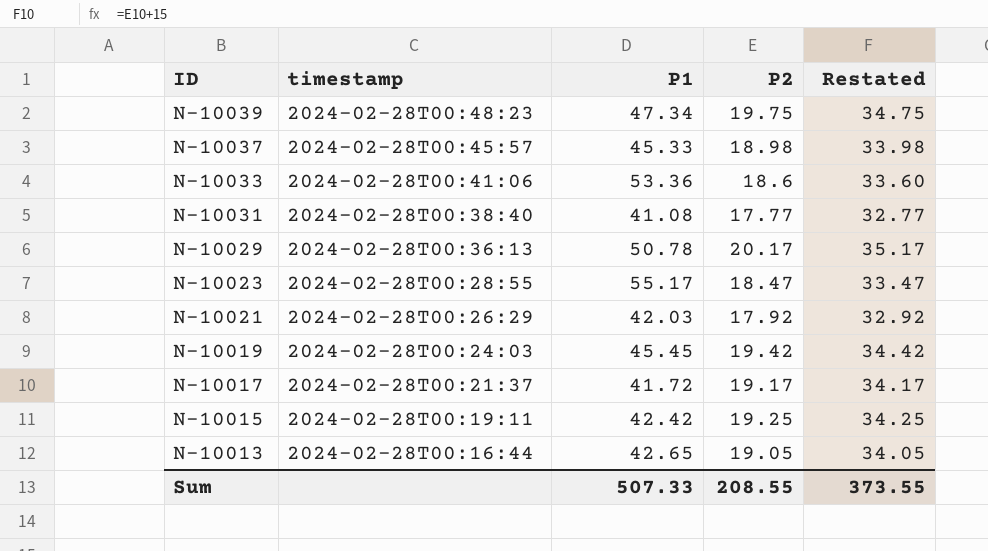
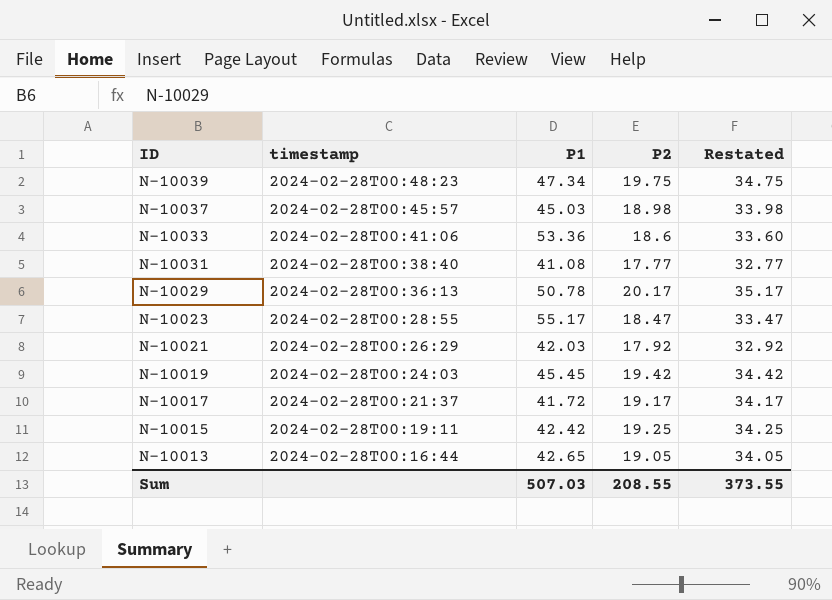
N-10037 | P1: 45.33 -> 45.03
Sum | P1: 507.33 -> 507.03

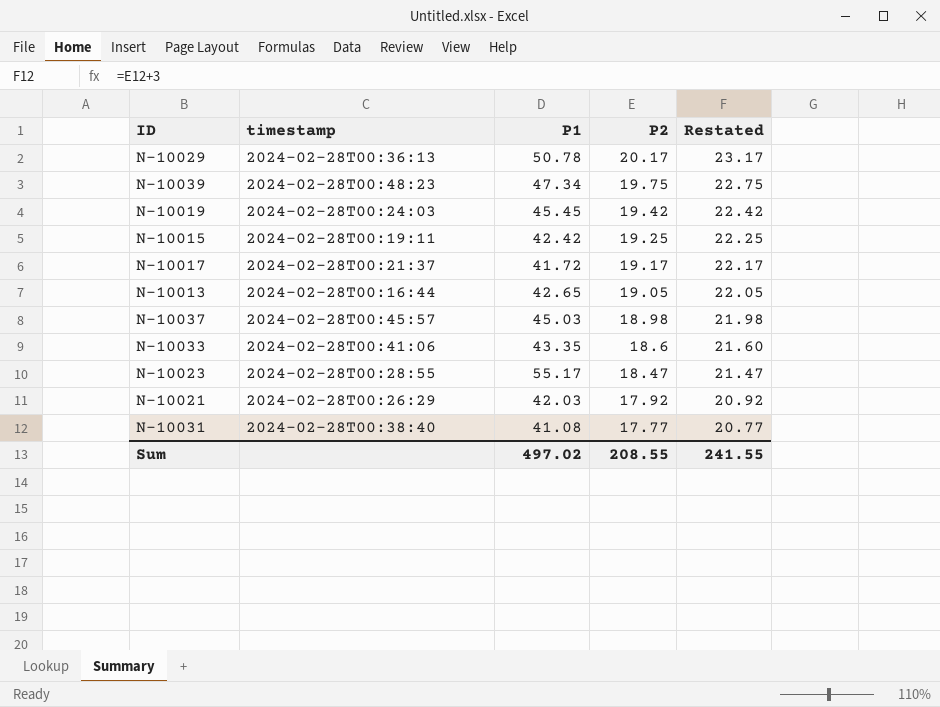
row order: ID descending -> P2 descending
column Restated | formula: [P2] + 15 -> [P2] + 3
N-10033 | P1: 53.36 -> 43.35
Sum | P1: 507.03 -> 497.02
Sum | Restated: 373.55 -> 241.55

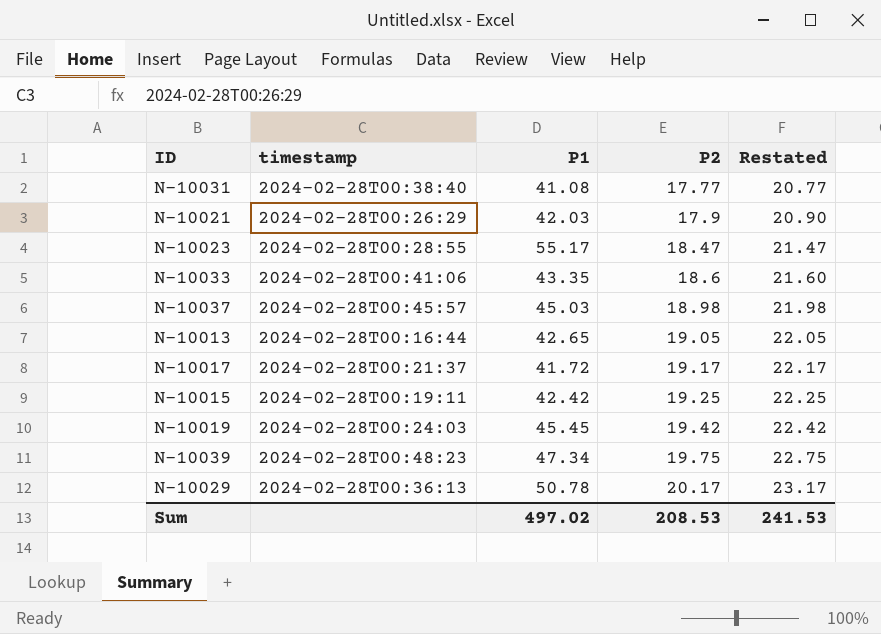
row order: P2 descending -> P2 ascending
N-10021 | P2: 17.92 -> 17.9
N-10021 | Restated: 20.92 -> 20.90
Sum | P2: 208.55 -> 208.53
Sum | Restated: 241.55 -> 241.53

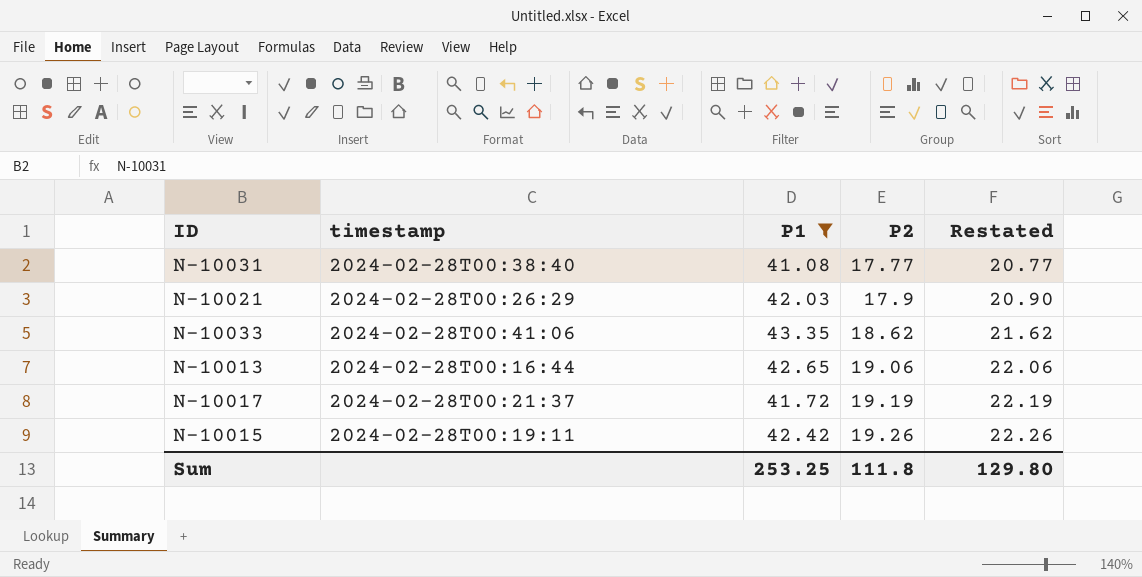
filter: none -> P1 <= 43.35
N-10033 | P2: 18.6 -> 18.62
N-10033 | Restated: 21.60 -> 21.62
N-10013 | P2: 19.05 -> 19.06
N-10013 | Restated: 22.05 -> 22.06
N-10017 | P2: 19.17 -> 19.19
N-10017 | Restated: 22.17 -> 22.19
N-10015 | P2: 19.25 -> 19.26
N-10015 | Restated: 22.25 -> 22.26
Sum | P1: 497.02 -> 253.25
Sum | P2: 208.53 -> 111.8
Sum | Restated: 241.53 -> 129.80

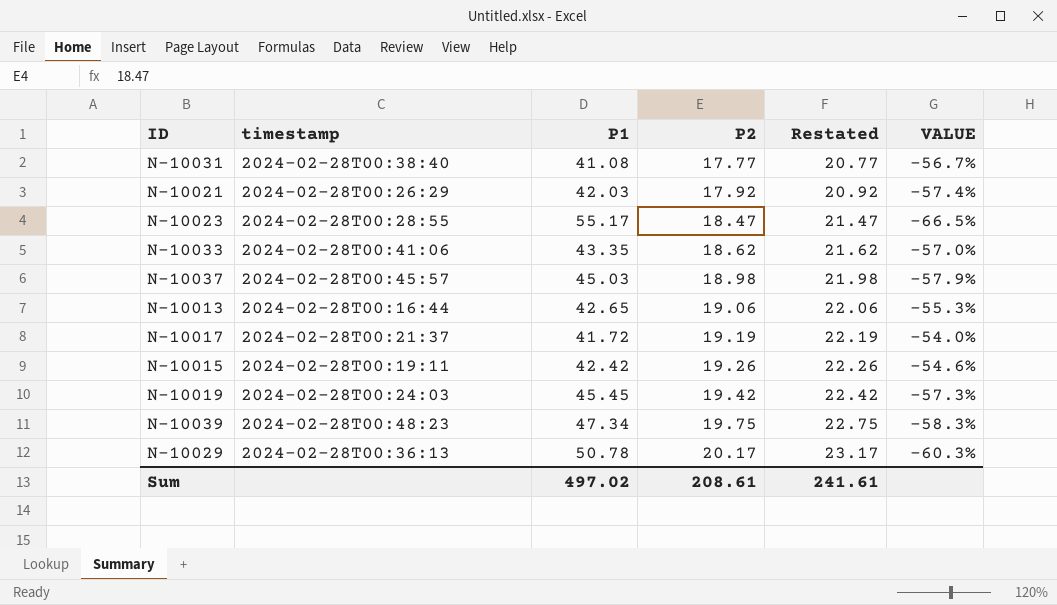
filter: P1 <= 43.35 -> none
column VALUE | formula: none -> ([P2] - [P1]) / [P1]
N-10021 | P2: 17.9 -> 17.92
N-10021 | Restated: 20.90 -> 20.92
Sum | P1: 253.25 -> 497.02
Sum | P2: 111.8 -> 208.61
Sum | Restated: 129.80 -> 241.61

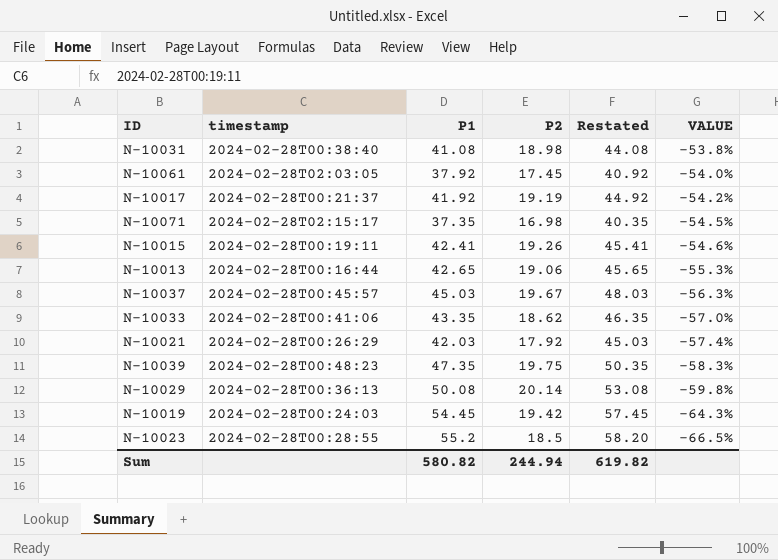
row order: P2 ascending -> VALUE descending
column Restated | formula: [P2] + 3 -> [P1] + 3
N-10031 | P2: 17.77 -> 18.98
N-10031 | VALUE: -56.7% -> -53.8%
row N-10061: none -> 2024-02-28T02:03:05 | 37.92 | 17.45 | 40.92 | -54.0%
N-10017 | P1: 41.72 -> 41.92
N-10017 | VALUE: -54.0% -> -54.2%
row N-10071: none -> 2024-02-28T02:15:17 | 37.35 | 16.98 | 40.35 | -54.5%
N-10015 | P1: 42.42 -> 42.41
N-10037 | P2: 18.98 -> 19.67
N-10037 | VALUE: -57.9% -> -56.3%
N-10039 | P1: 47.34 -> 47.35
N-10029 | P1: 50.78 -> 50.08
N-10029 | P2: 20.17 -> 20.14
N-10029 | VALUE: -60.3% -> -59.8%
N-10019 | P1: 45.45 -> 54.45
N-10019 | VALUE: -57.3% -> -64.3%
N-10023 | P1: 55.17 -> 55.2
N-10023 | P2: 18.47 -> 18.5
Sum | P1: 497.02 -> 580.82
Sum | P2: 208.61 -> 244.94
Sum | Restated: 241.61 -> 619.82

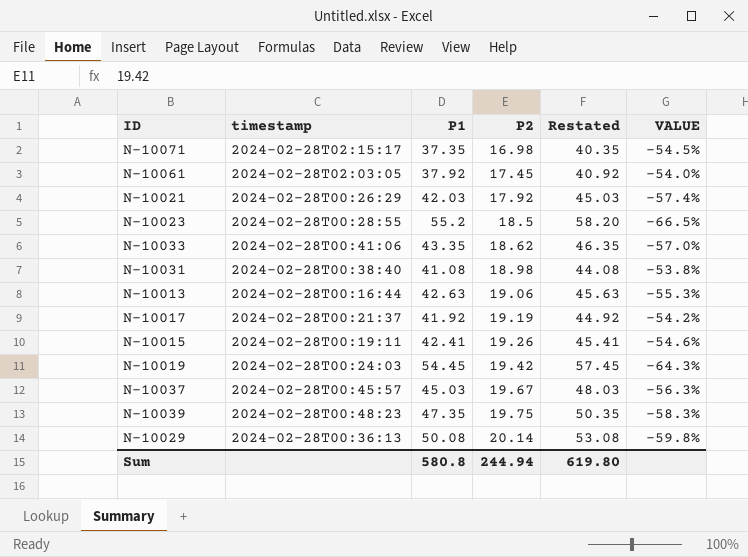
row order: VALUE descending -> P2 ascending
N-10013 | P1: 42.65 -> 42.63
N-10013 | Restated: 45.65 -> 45.63
Sum | P1: 580.82 -> 580.8
Sum | Restated: 619.82 -> 619.80

